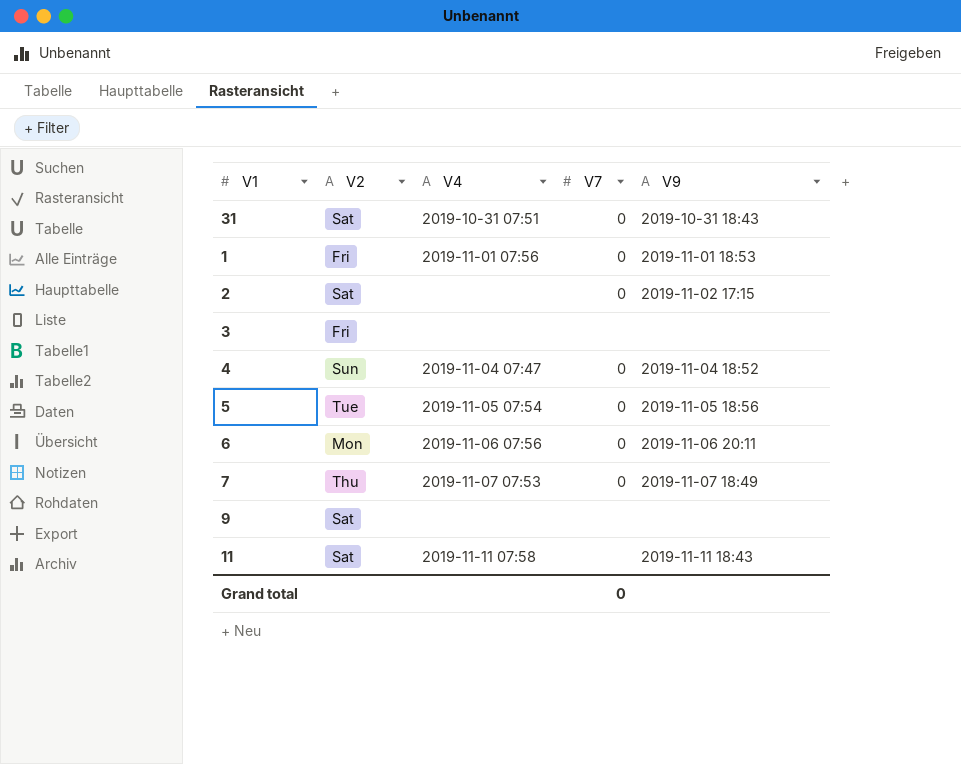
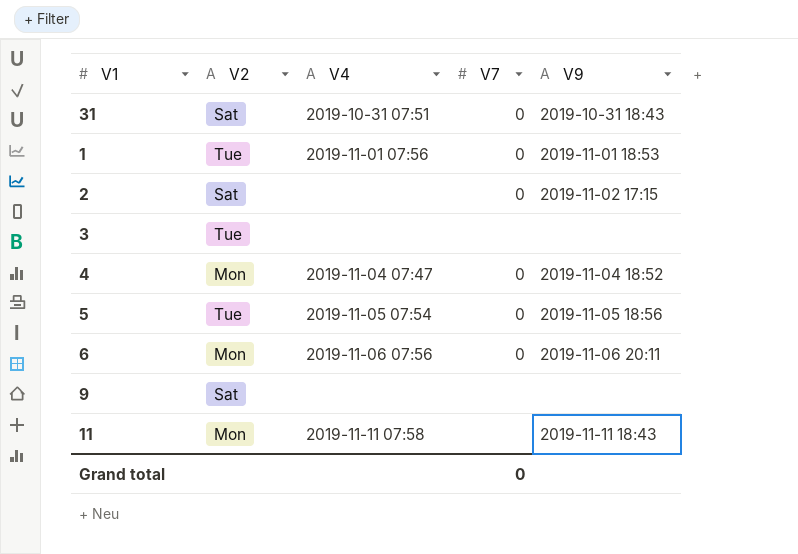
row 7: Thu | 2019-11-07 07:53 | 0 | 2019-11-07 18:49 -> none
1 | V2: Fri -> Tue
3 | V2: Fri -> Tue
4 | V2: Sun -> Mon
11 | V2: Sat -> Mon

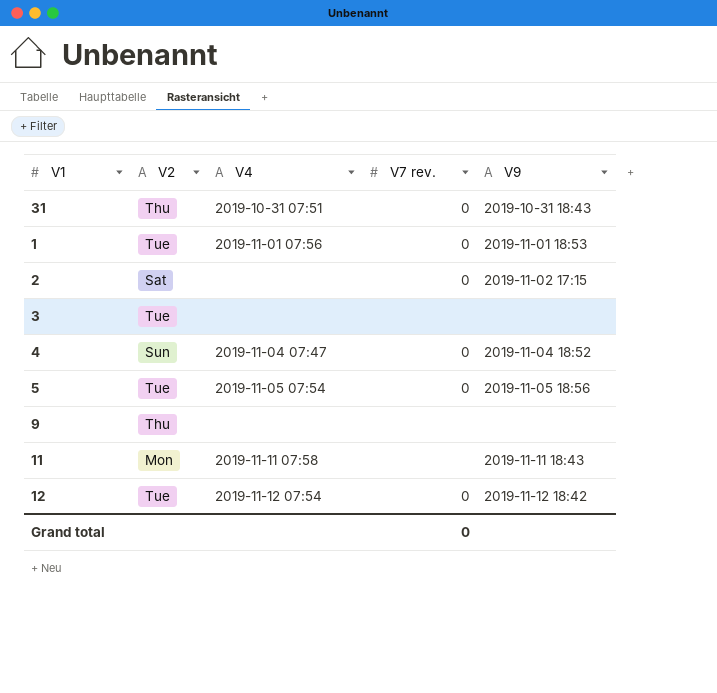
column name: V7 -> V7 rev.
row 6: Mon | 2019-11-06 07:56 | 0 | 2019-11-06 20:11 -> none
31 | V2: Sat -> Thu
4 | V2: Mon -> Sun
9 | V2: Sat -> Thu
row 12: none -> Tue | 2019-11-12 07:54 | 0 | 2019-11-12 18:42

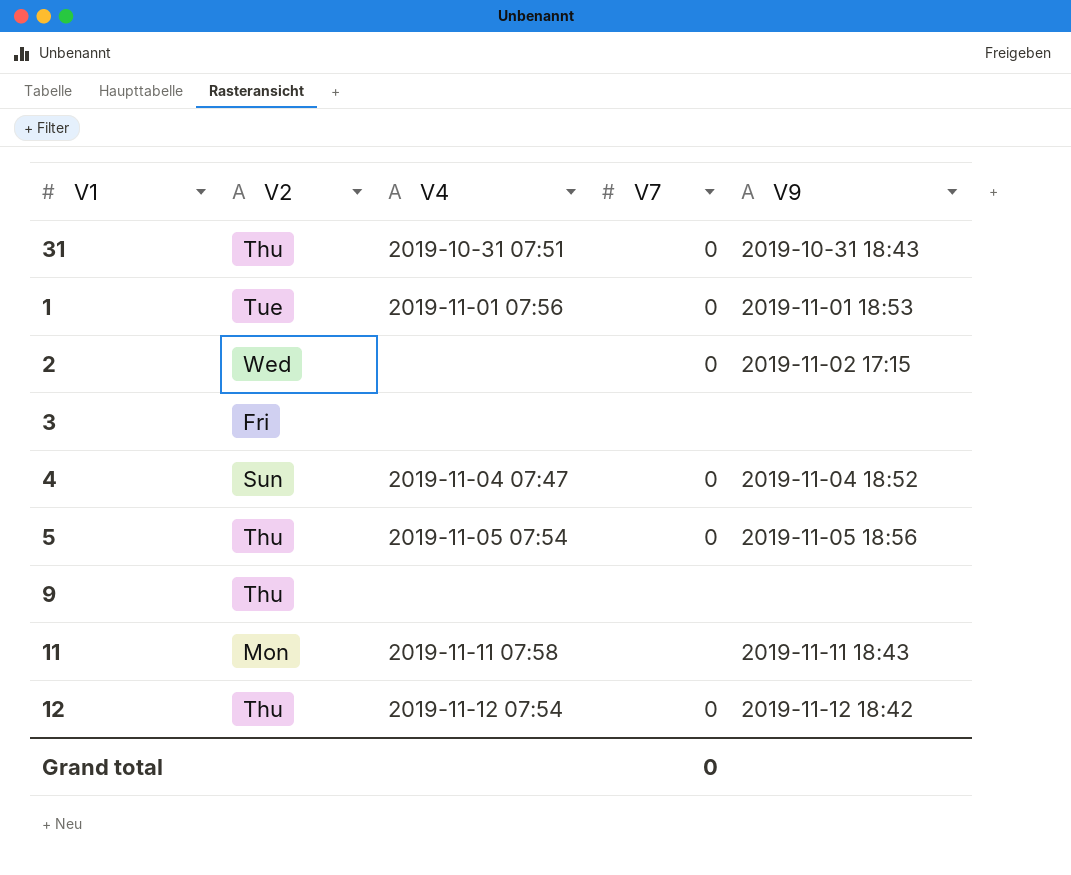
column name: V7 rev. -> V7
2 | V2: Sat -> Wed
3 | V2: Tue -> Fri
5 | V2: Tue -> Thu
12 | V2: Tue -> Thu

